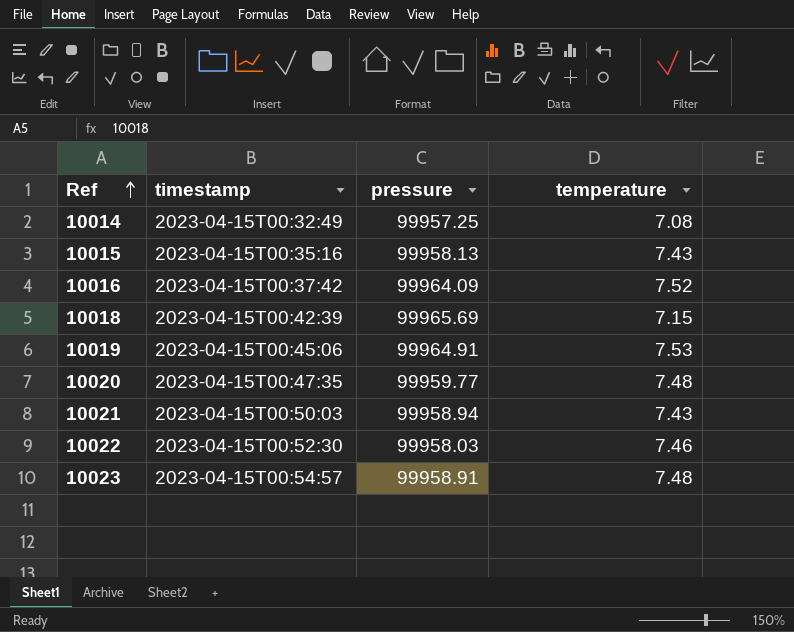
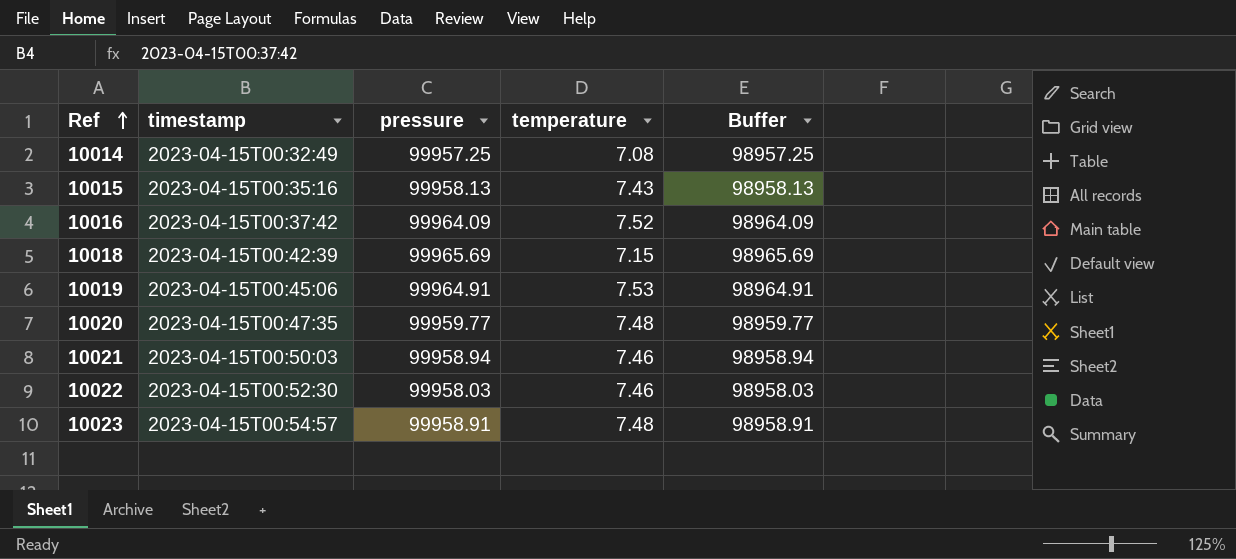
column Buffer | formula: none -> [pressure] - 1000
10021 | temperature: 7.43 -> 7.46

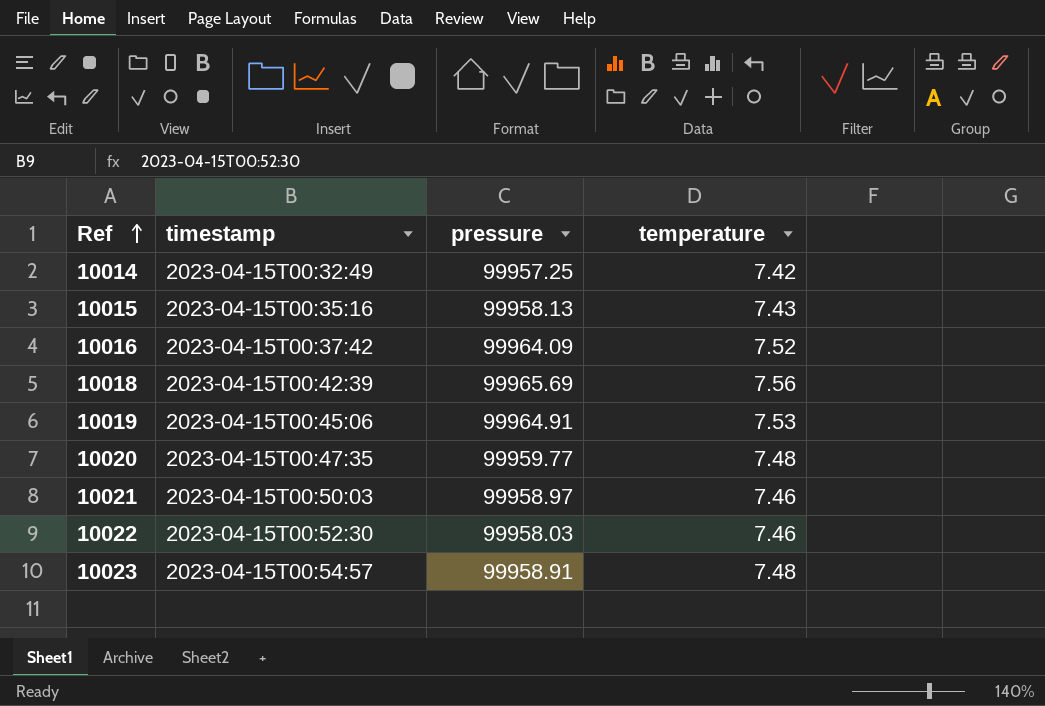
column Buffer | formula: [pressure] - 1000 -> none
10014 | temperature: 7.08 -> 7.42
10018 | temperature: 7.15 -> 7.56
10021 | pressure: 99958.94 -> 99958.97

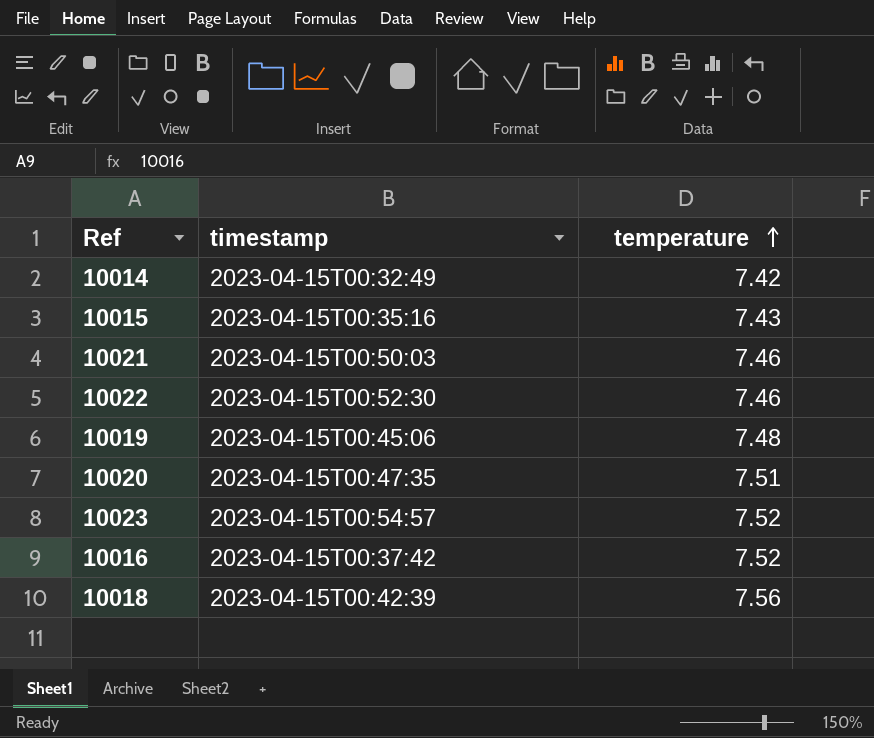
row order: Ref ascending -> temperature ascending
column pressure | position: 3 -> none
10019 | temperature: 7.53 -> 7.48
10020 | temperature: 7.48 -> 7.51
10023 | temperature: 7.48 -> 7.52

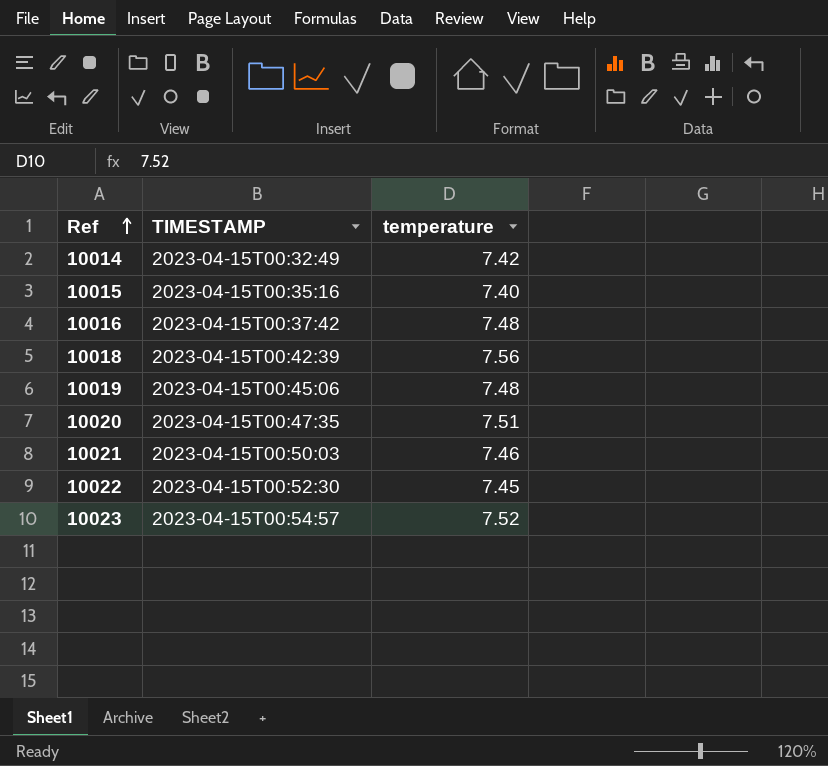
row order: temperature ascending -> Ref ascending
column name: timestamp -> TIMESTAMP
10015 | temperature: 7.43 -> 7.40
10016 | temperature: 7.52 -> 7.48
10022 | temperature: 7.46 -> 7.45

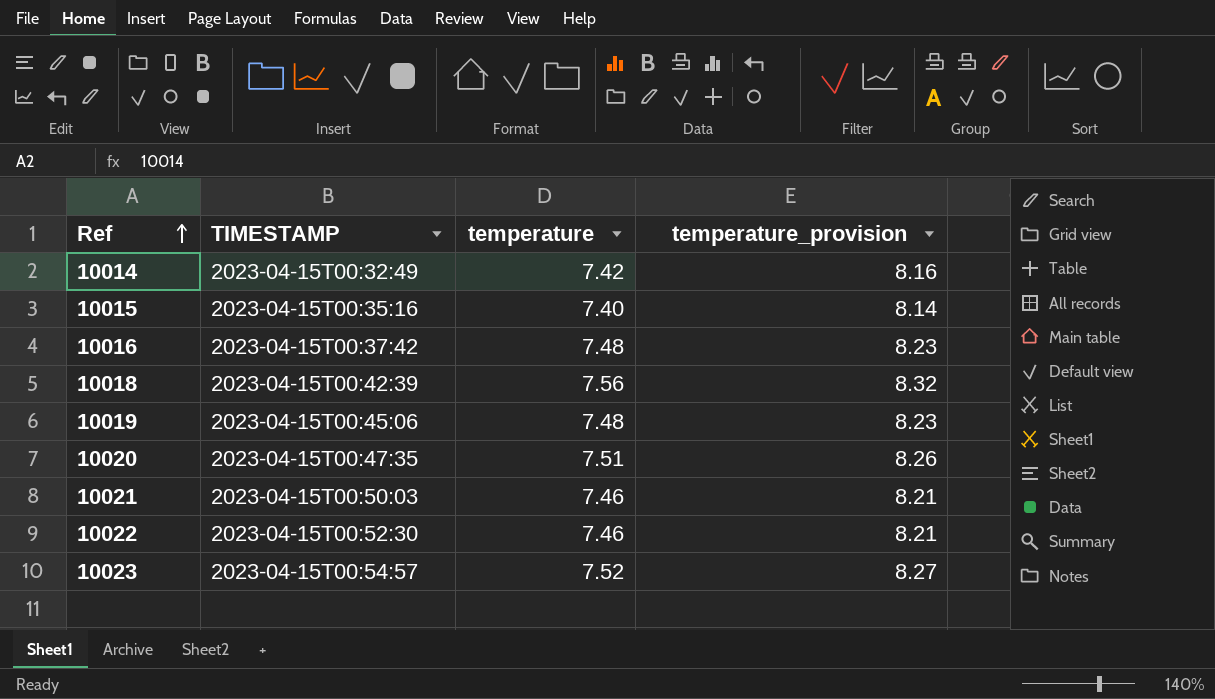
column temperature_provision | formula: none -> [temperature] * 1.1
10022 | temperature: 7.45 -> 7.46

